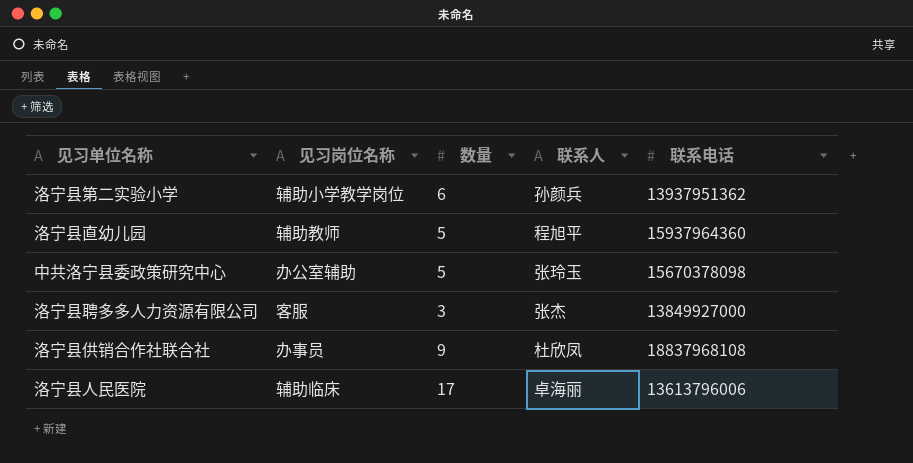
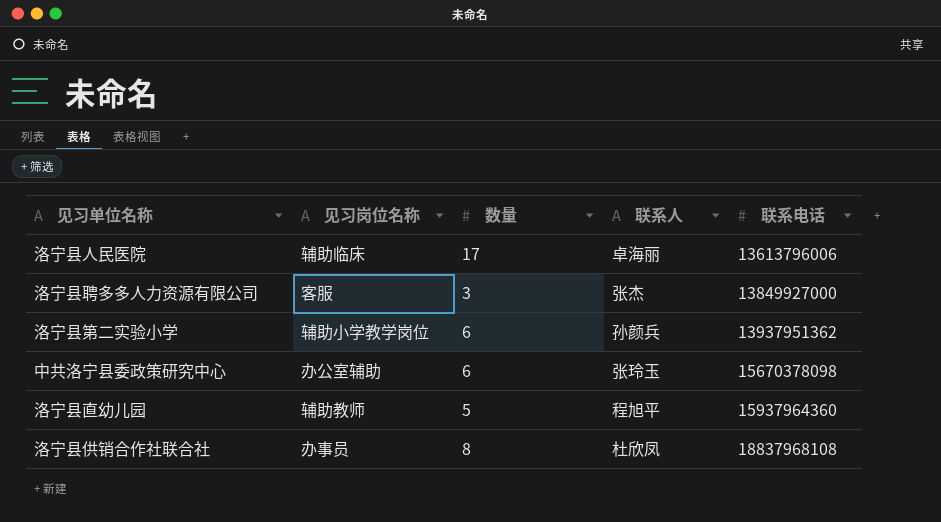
row order: none -> 联系电话 ascending
中共洛宁县委政策研究中心 | 数量: 5 -> 6
洛宁县供销合作社联合社 | 数量: 9 -> 8

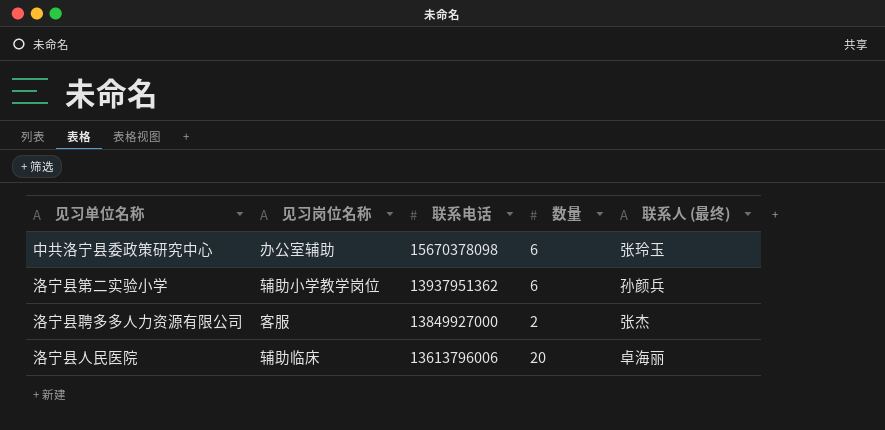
row order: 联系电话 ascending -> 联系电话 descending
column 联系电话 | position: 5 -> 3
column name: 联系人 -> 联系人 (最终)
row 洛宁县直幼儿园: 辅助教师 | 5 | 程旭平 | 15937964360 -> none
row 洛宁县供销合作社联合社: 办事员 | 8 | 杜欣凤 | 18837968108 -> none
洛宁县聘多多人力资源有限公司 | 数量: 3 -> 2
洛宁县人民医院 | 数量: 17 -> 20

